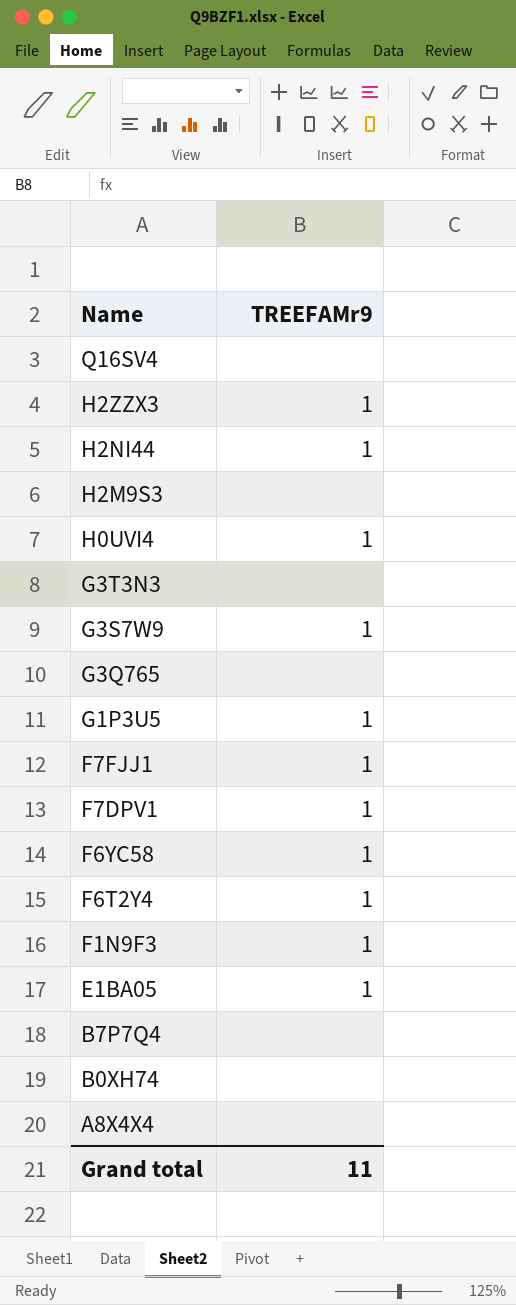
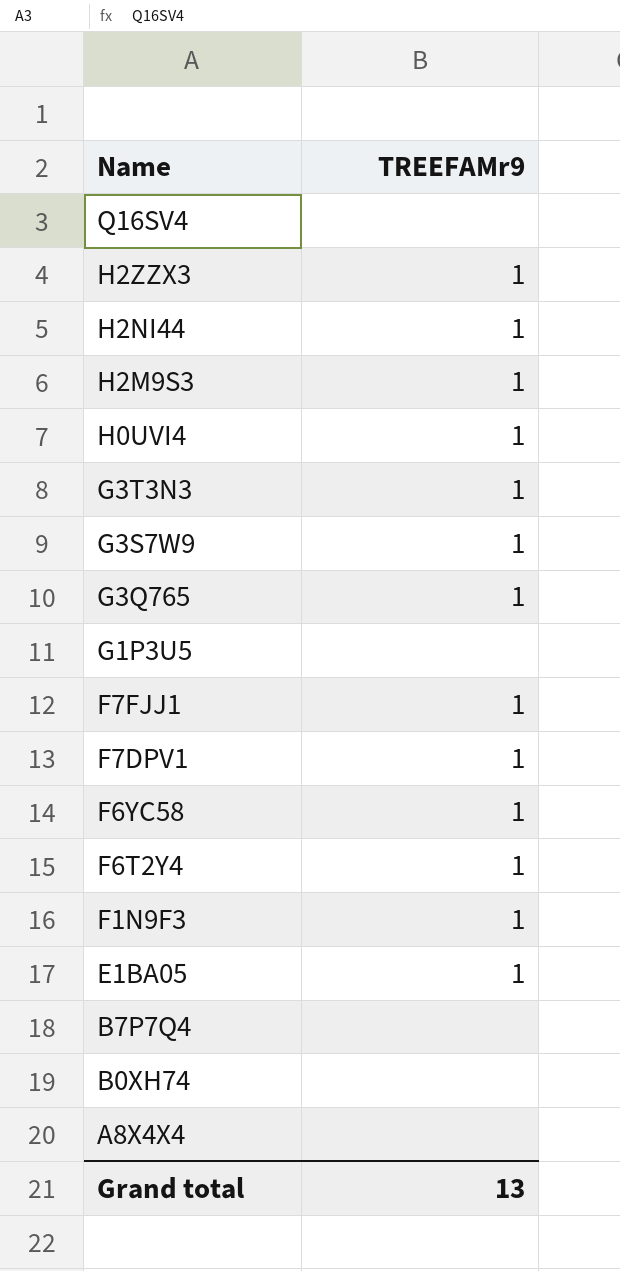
H2M9S3 | TREEFAMr9: none -> 1
G3T3N3 | TREEFAMr9: none -> 1
G3Q765 | TREEFAMr9: none -> 1
G1P3U5 | TREEFAMr9: 1 -> none
Grand total | TREEFAMr9: 11 -> 13

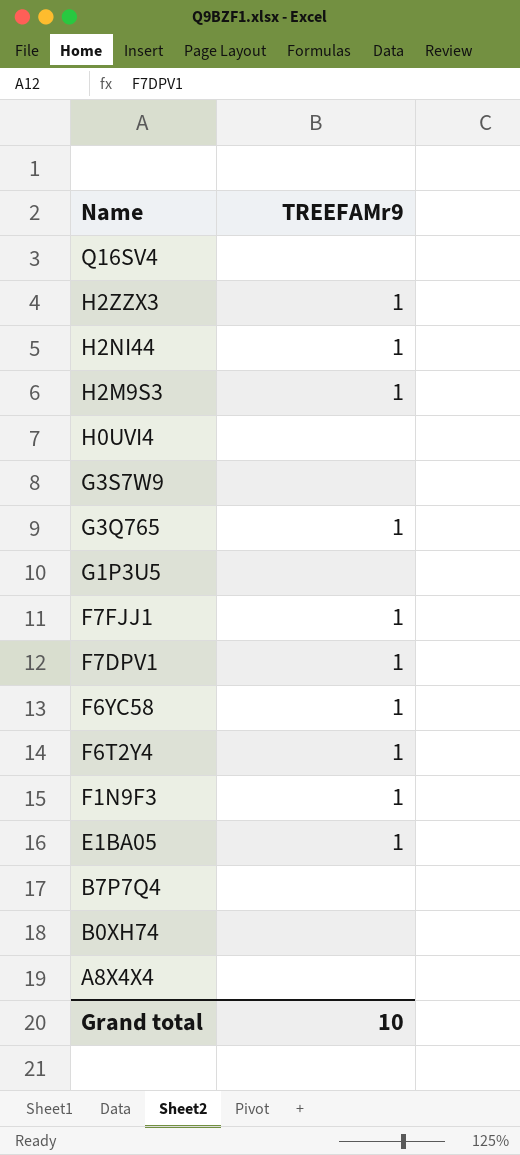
row G3T3N3: 1 -> none
H0UVI4 | TREEFAMr9: 1 -> none
G3S7W9 | TREEFAMr9: 1 -> none
Grand total | TREEFAMr9: 13 -> 10

